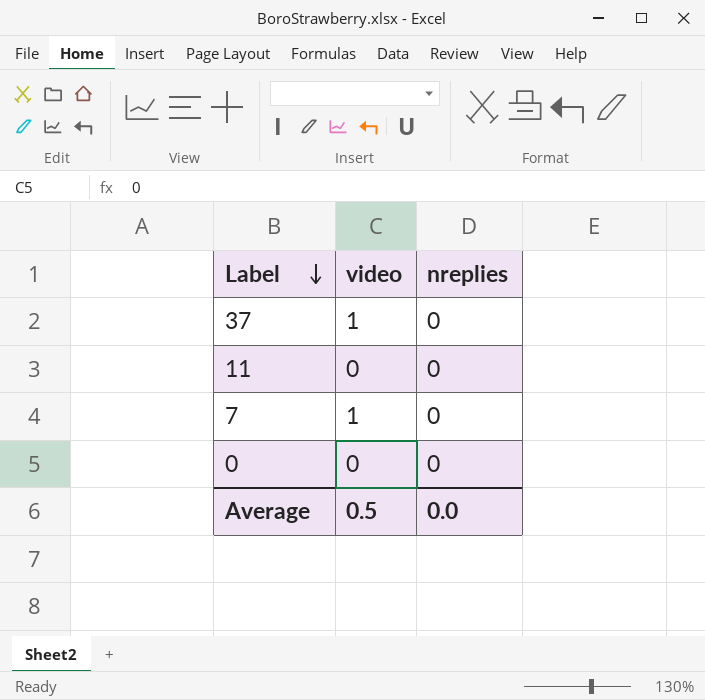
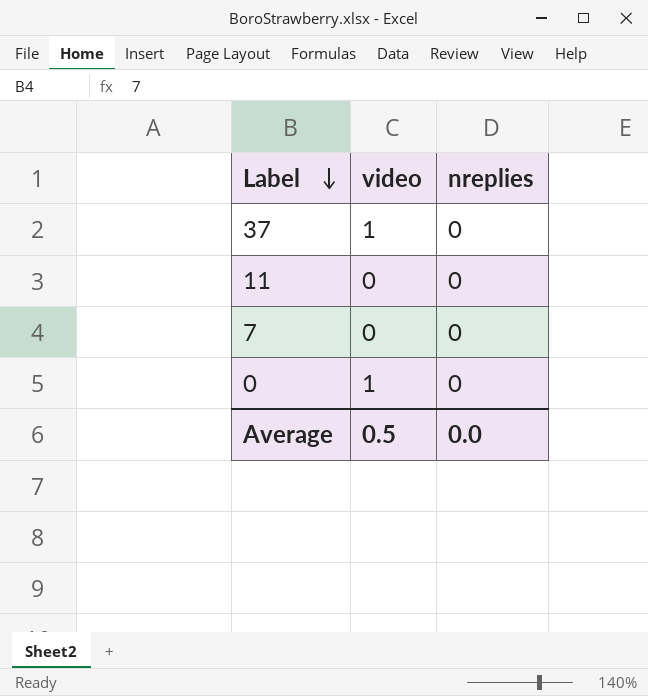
7 | video: 1 -> 0
0 | video: 0 -> 1

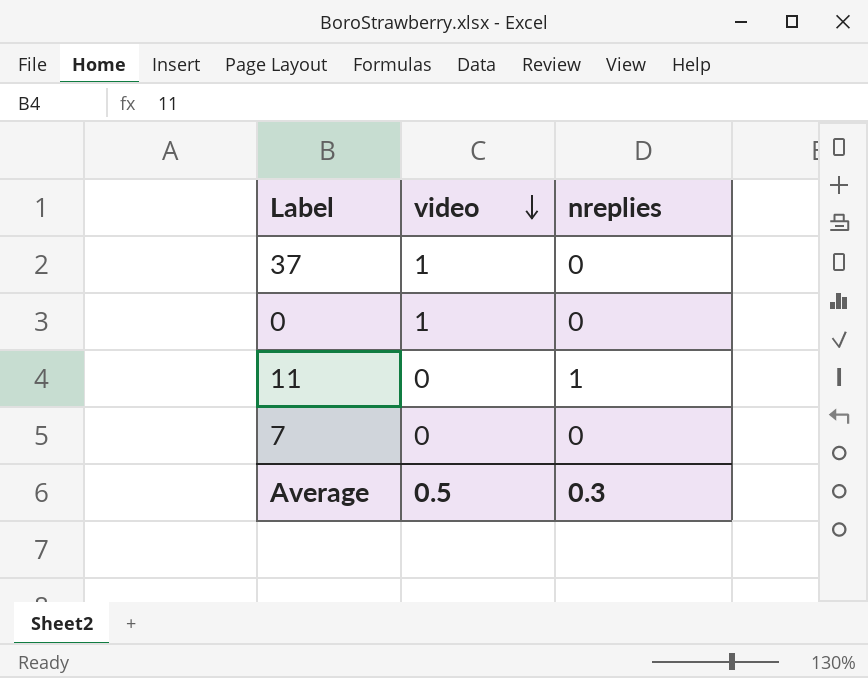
row order: Label descending -> video descending
11 | nreplies: 0 -> 1
Average | nreplies: 0.0 -> 0.3

